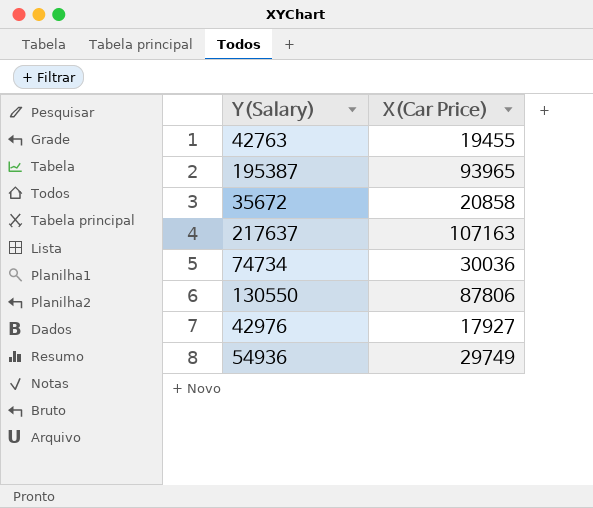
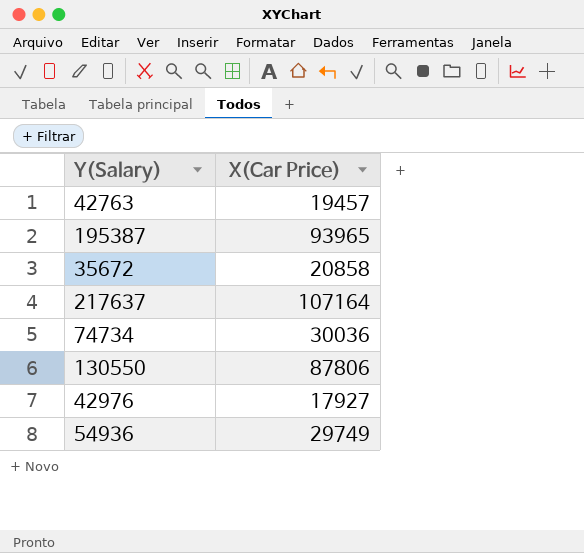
42763 | X(Car Price): 19455 -> 19457
217637 | X(Car Price): 107163 -> 107164

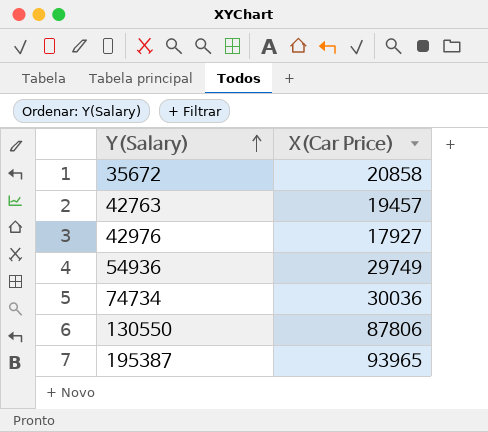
row order: none -> Y(Salary) ascending
row 217637: 107164 -> none

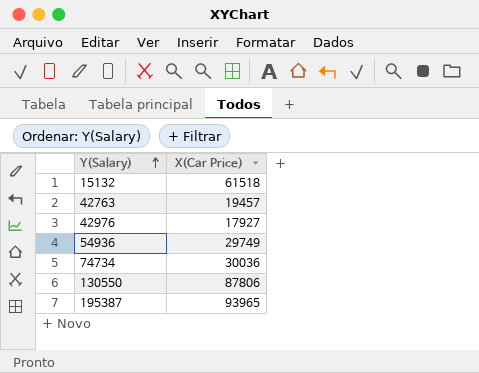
row 35672: 20858 -> none
row 15132: none -> 61518

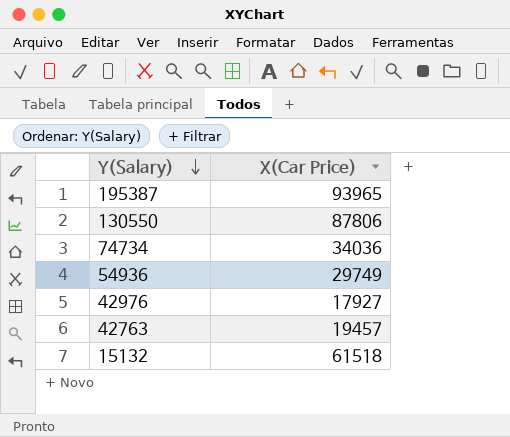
row order: Y(Salary) ascending -> Y(Salary) descending
74734 | X(Car Price): 30036 -> 34036

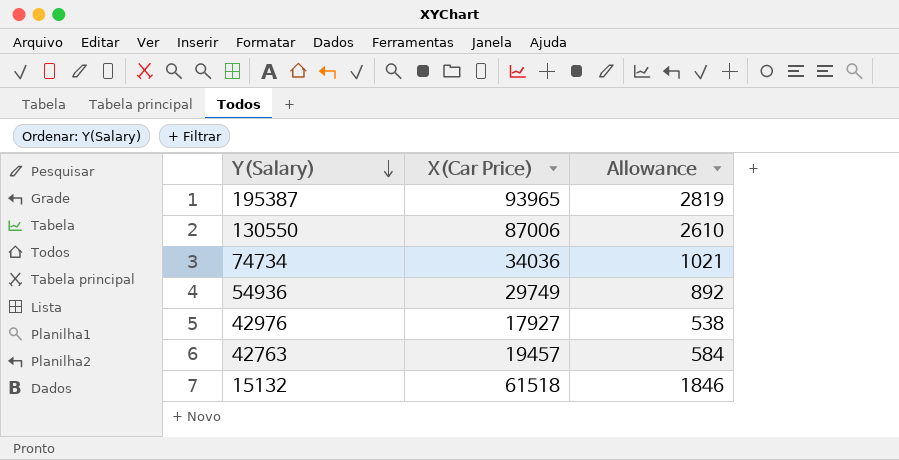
column Allowance | formula: none -> [X(Car Price)] * 0.03
130550 | X(Car Price): 87806 -> 87006

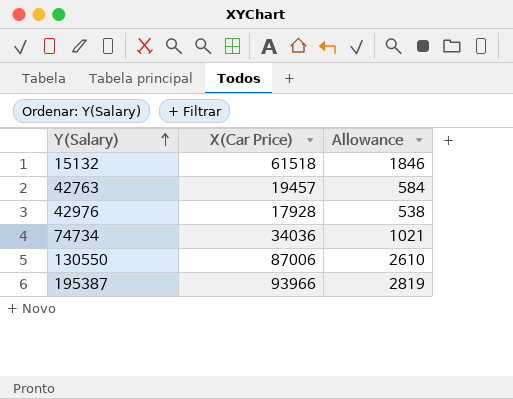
row order: Y(Salary) descending -> Y(Salary) ascending
row 54936: 29749 | 892 -> none
42976 | X(Car Price): 17927 -> 17928
195387 | X(Car Price): 93965 -> 93966

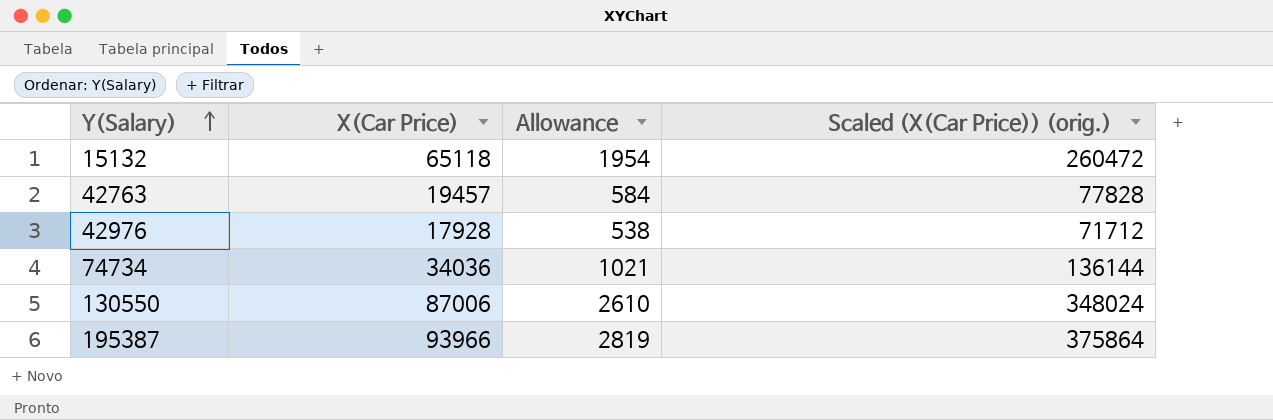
column Scaled (X(Car Price)) (orig.) | formula: none -> [X(Car Price)] * 4
15132 | X(Car Price): 61518 -> 65118
15132 | Allowance: 1846 -> 1954

